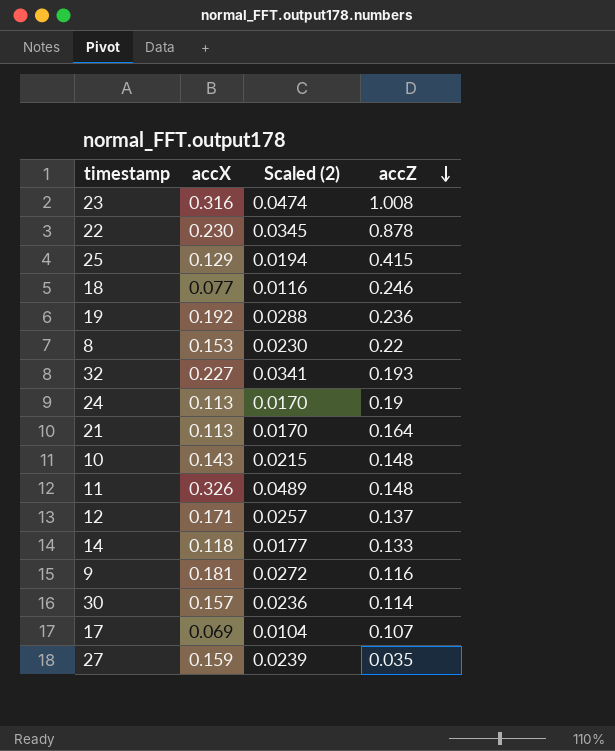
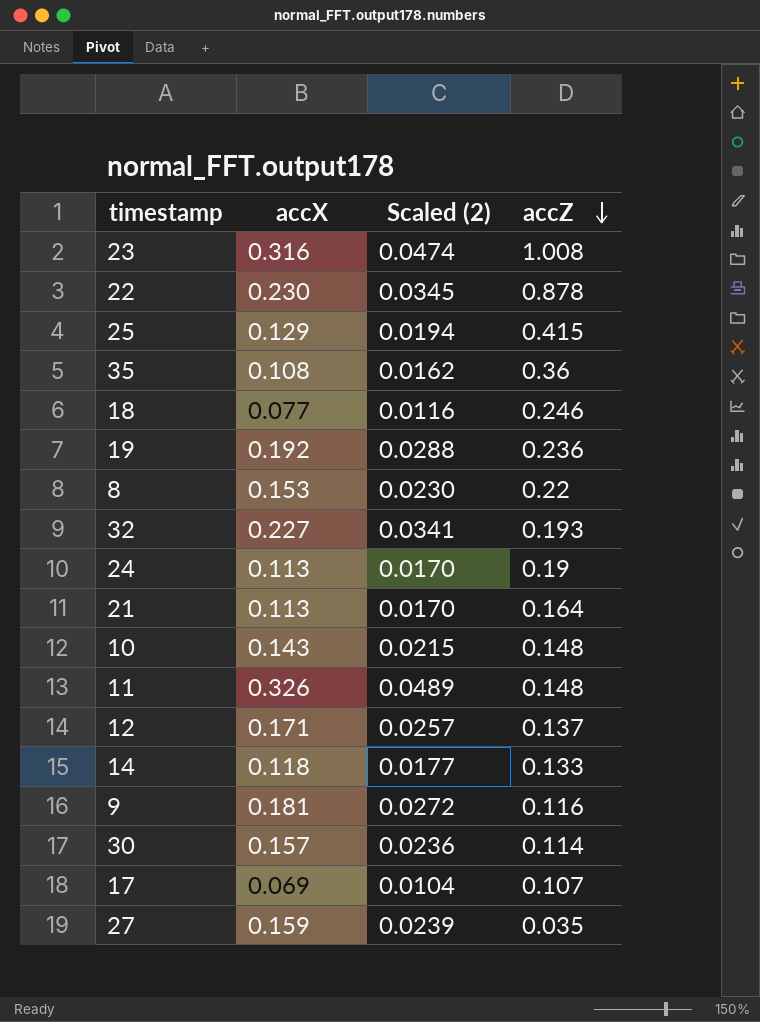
row 35: none -> 0.108 | 0.0162 | 0.36

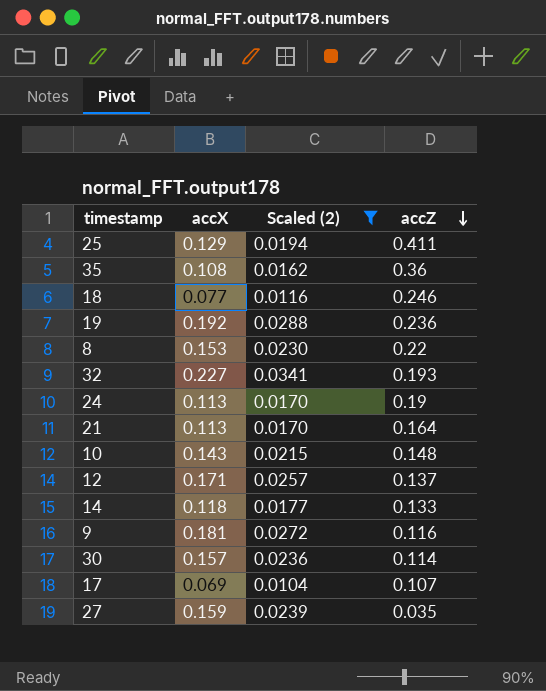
filter: none -> Scaled (2) <= 0.0341
25 | accZ: 0.415 -> 0.411

